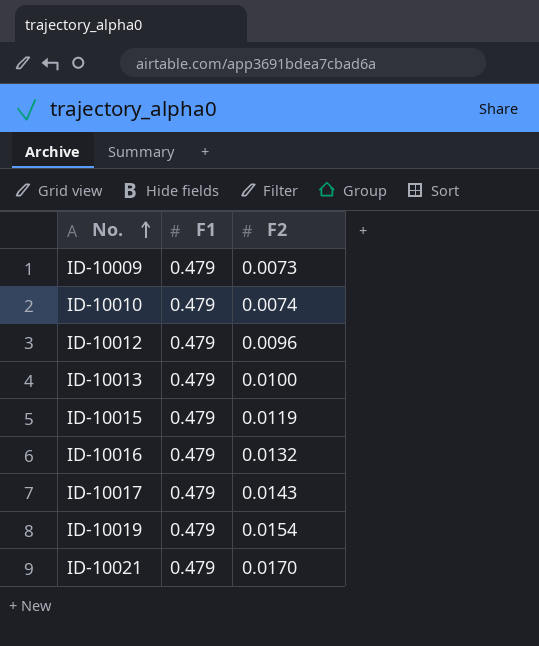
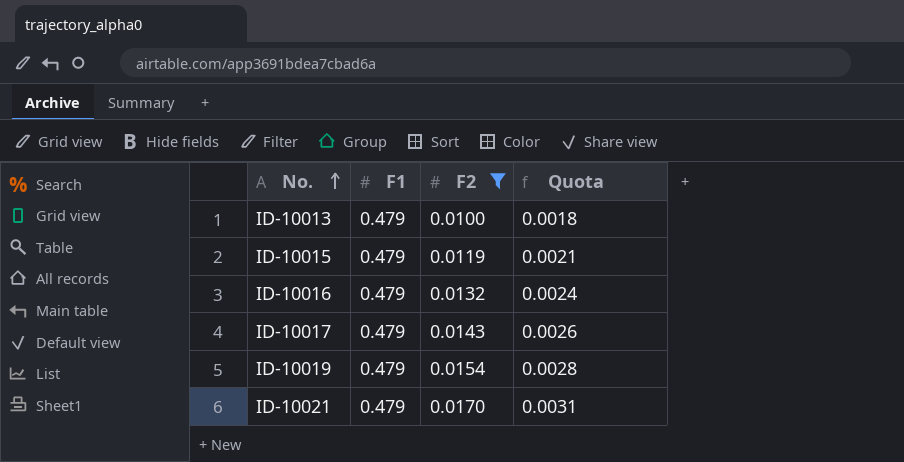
filter: none -> F2 >= 0.0100
column Quota | formula: none -> [F2] * 0.18

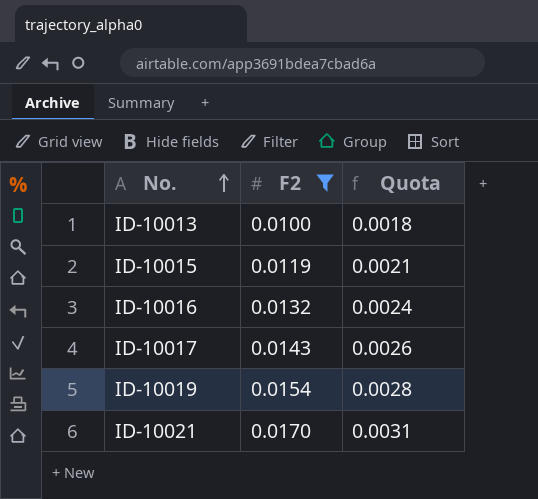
column F1 | position: 2 -> none

